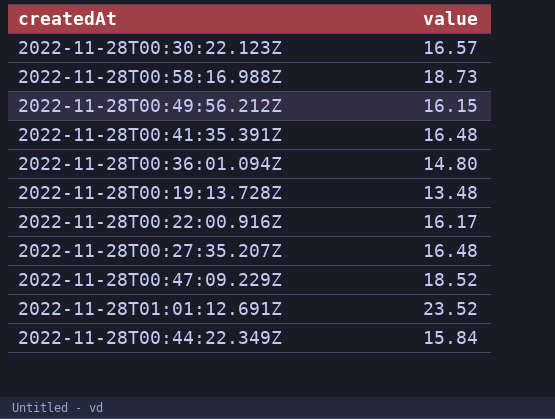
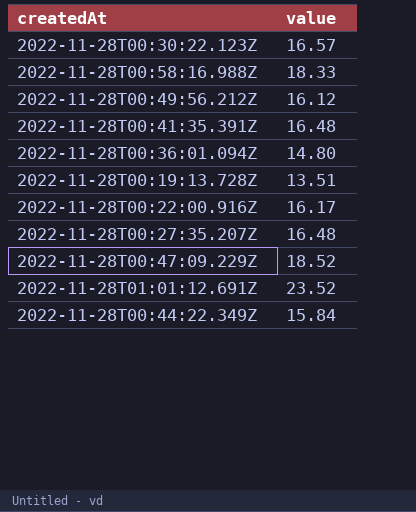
2022-11-28T00:58:16.988Z | value: 18.73 -> 18.33
2022-11-28T00:49:56.212Z | value: 16.15 -> 16.12
2022-11-28T00:19:13.728Z | value: 13.48 -> 13.51

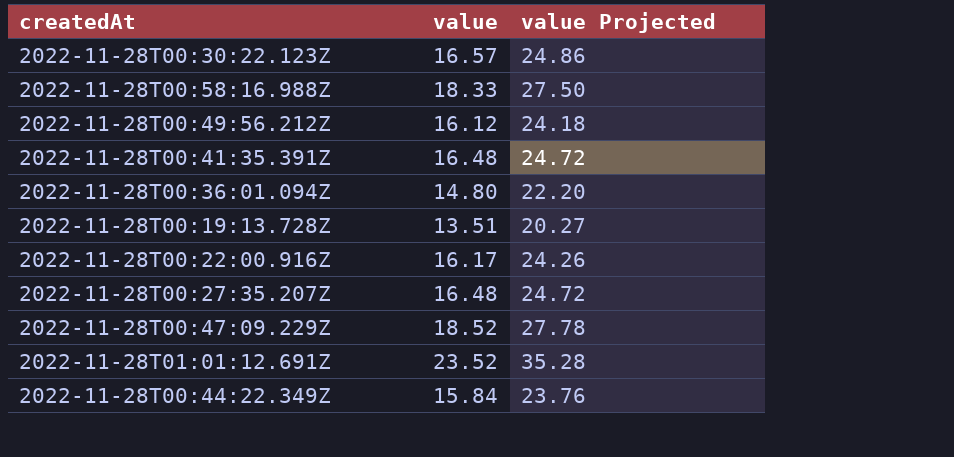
column value Projected | formula: none -> [value] * 1.5

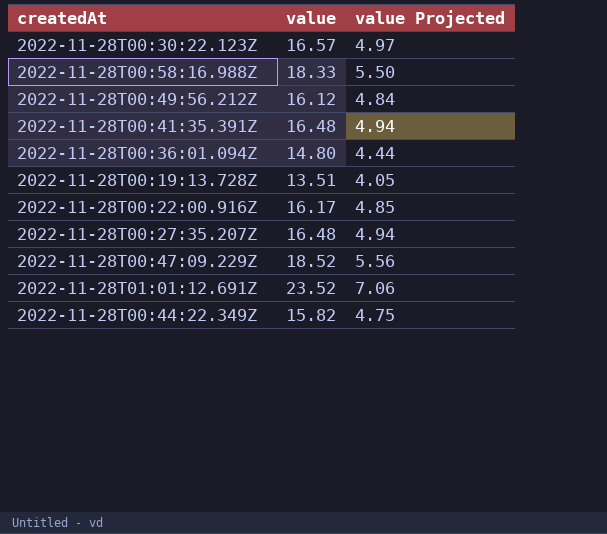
column value Projected | formula: [value] * 1.5 -> [value] * 0.3
2022-11-28T00:44:22.349Z | value: 15.84 -> 15.82

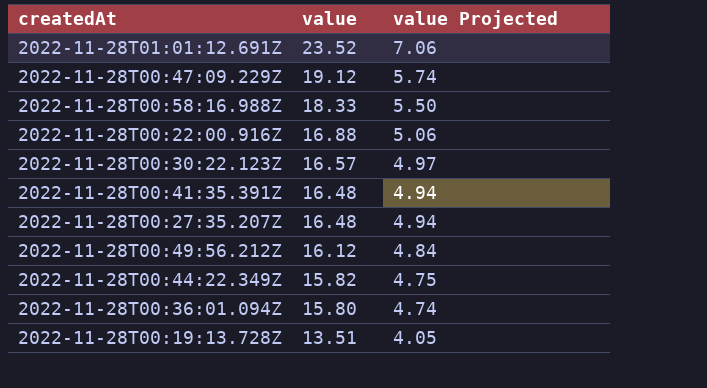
row order: none -> value descending
2022-11-28T00:47:09.229Z | value: 18.52 -> 19.12
2022-11-28T00:47:09.229Z | value Projected: 5.56 -> 5.74
2022-11-28T00:22:00.916Z | value: 16.17 -> 16.88
2022-11-28T00:22:00.916Z | value Projected: 4.85 -> 5.06
2022-11-28T00:36:01.094Z | value: 14.80 -> 15.80
2022-11-28T00:36:01.094Z | value Projected: 4.44 -> 4.74

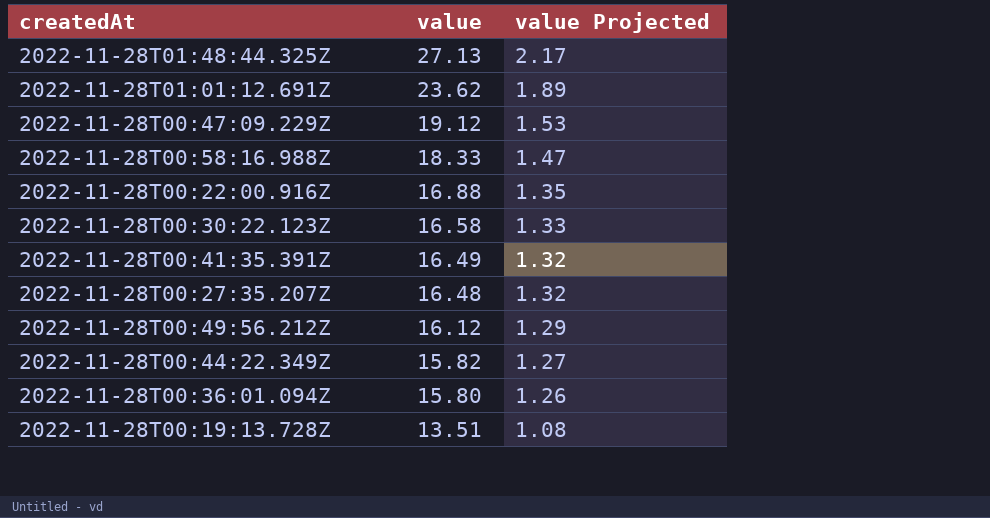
column value Projected | formula: [value] * 0.3 -> [value] * 0.08
row 2022-11-28T01:48:44.325Z: none -> 27.13 | 2.17
2022-11-28T01:01:12.691Z | value: 23.52 -> 23.62
2022-11-28T00:30:22.123Z | value: 16.57 -> 16.58
2022-11-28T00:41:35.391Z | value: 16.48 -> 16.49

